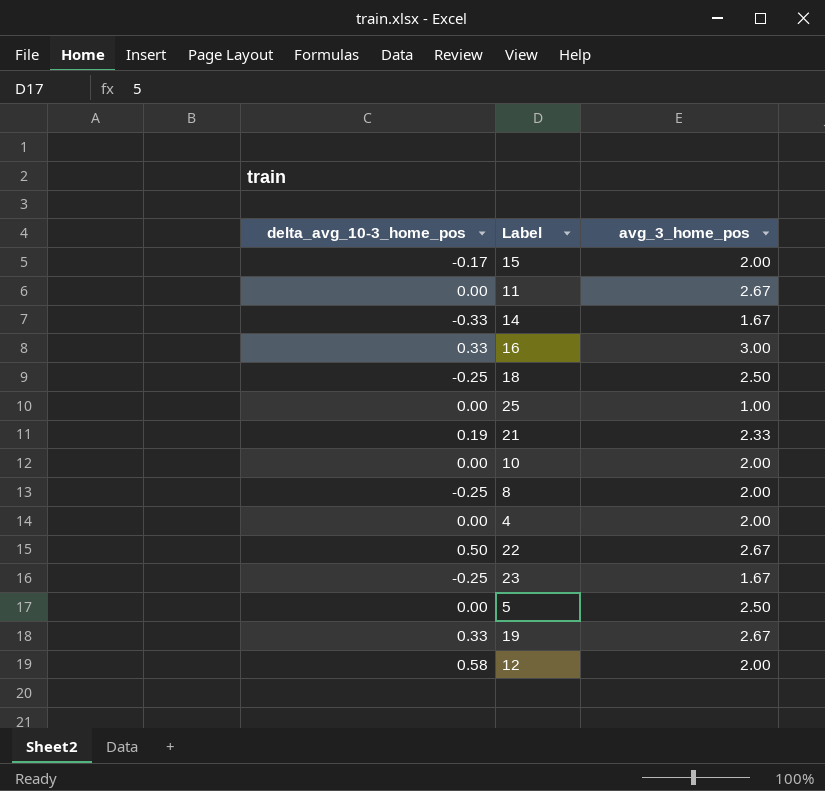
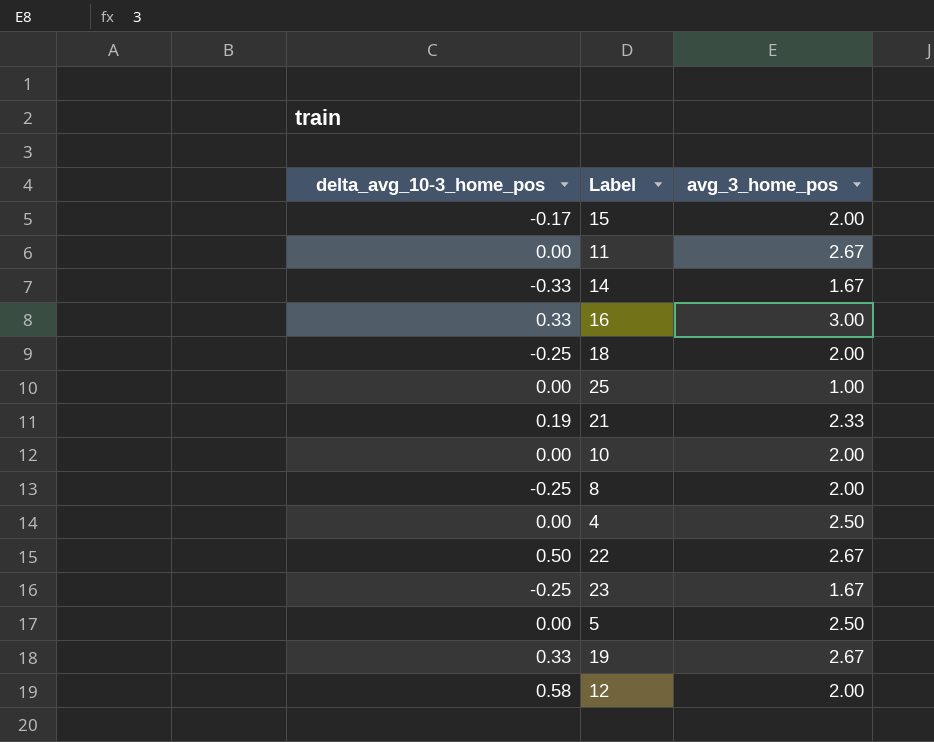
18 | avg_3_home_pos: 2.50 -> 2.00
4 | avg_3_home_pos: 2.00 -> 2.50

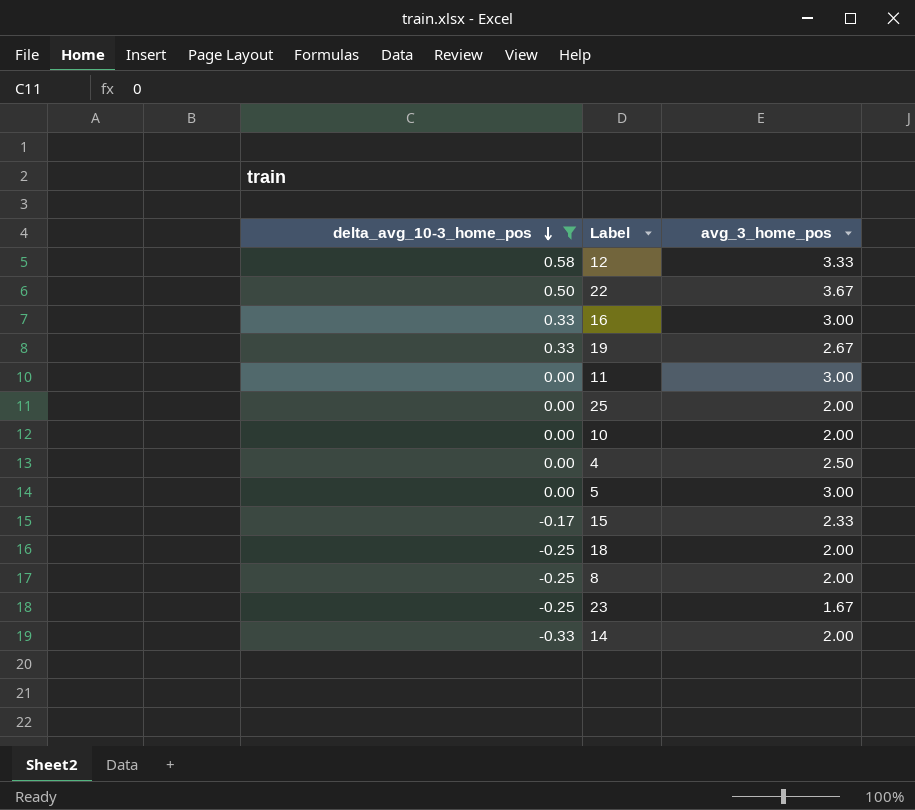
filter: none -> delta_avg_10-3_home_pos != 0.19
row order: none -> delta_avg_10-3_home_pos descending
12 | avg_3_home_pos: 2.00 -> 3.33
22 | avg_3_home_pos: 2.67 -> 3.67
11 | avg_3_home_pos: 2.67 -> 3.00
25 | avg_3_home_pos: 1.00 -> 2.00
5 | avg_3_home_pos: 2.50 -> 3.00
15 | avg_3_home_pos: 2.00 -> 2.33
14 | avg_3_home_pos: 1.67 -> 2.00

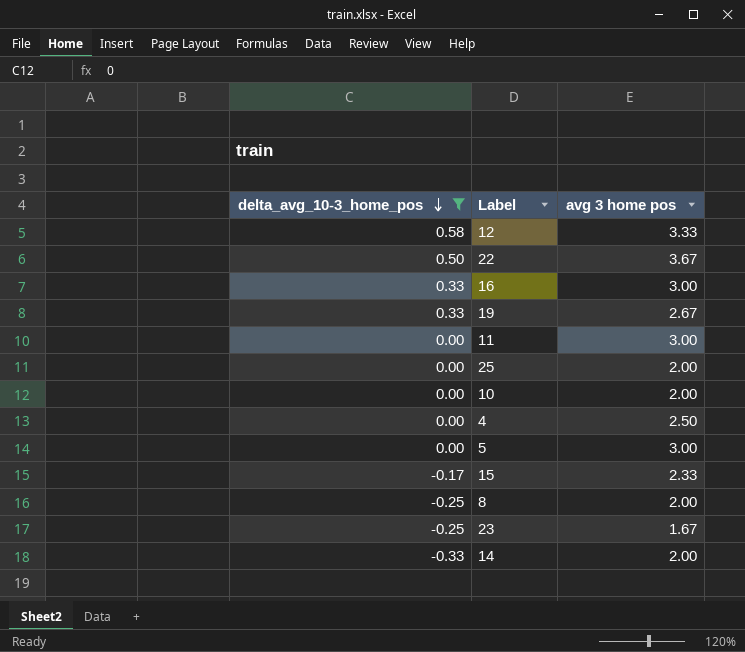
column name: avg_3_home_pos -> avg 3 home pos
row 18: -0.25 | 2.00 -> none

